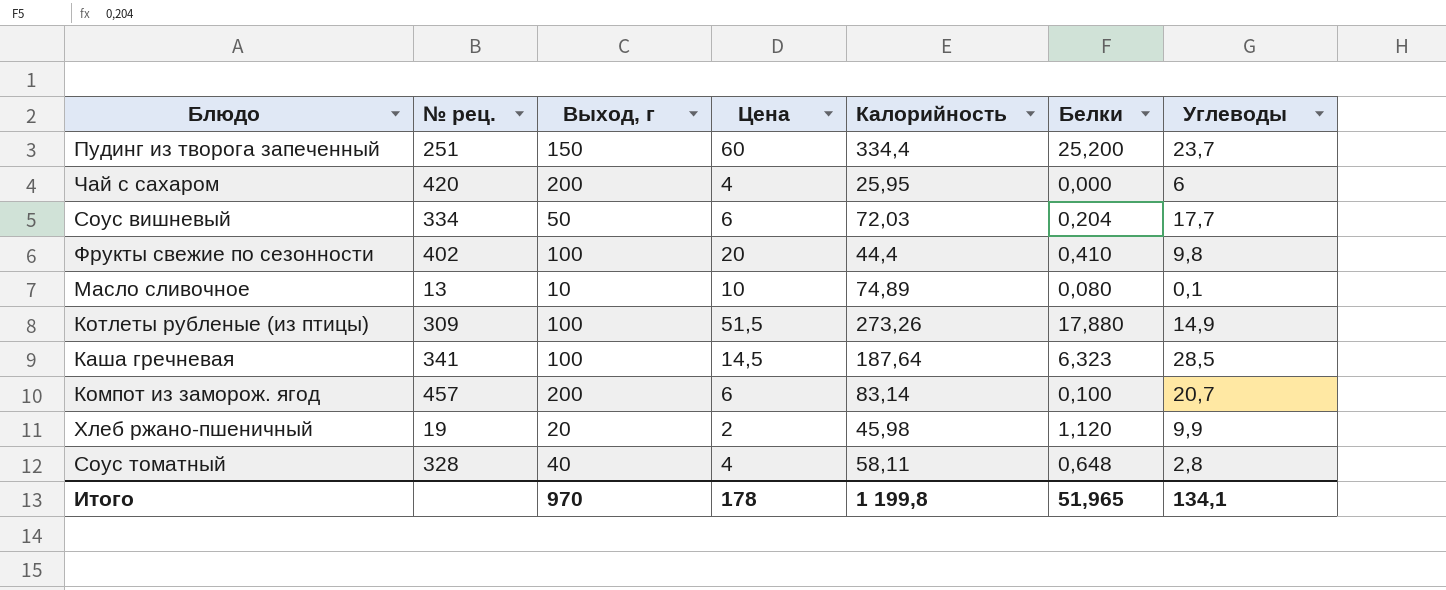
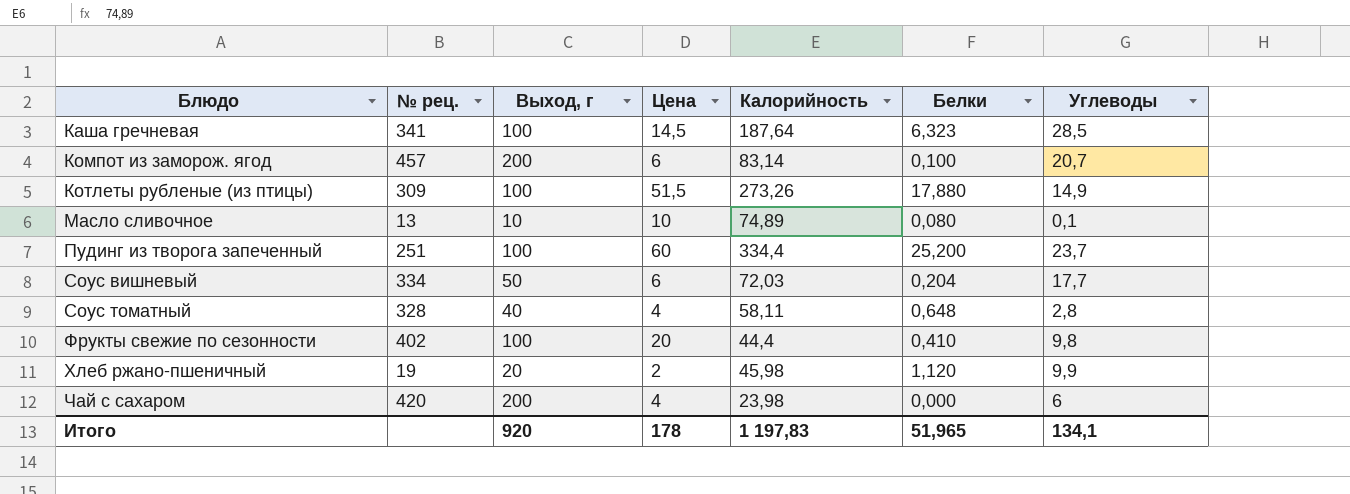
row order: none -> Блюдо ascending
Пудинг из творога запеченный | Выход, г: 150 -> 100
Чай с сахаром | Калорийность: 25,95 -> 23,98
Итого | Выход, г: 970 -> 920
Итого | Калорийность: 1 199,8 -> 1 197,83

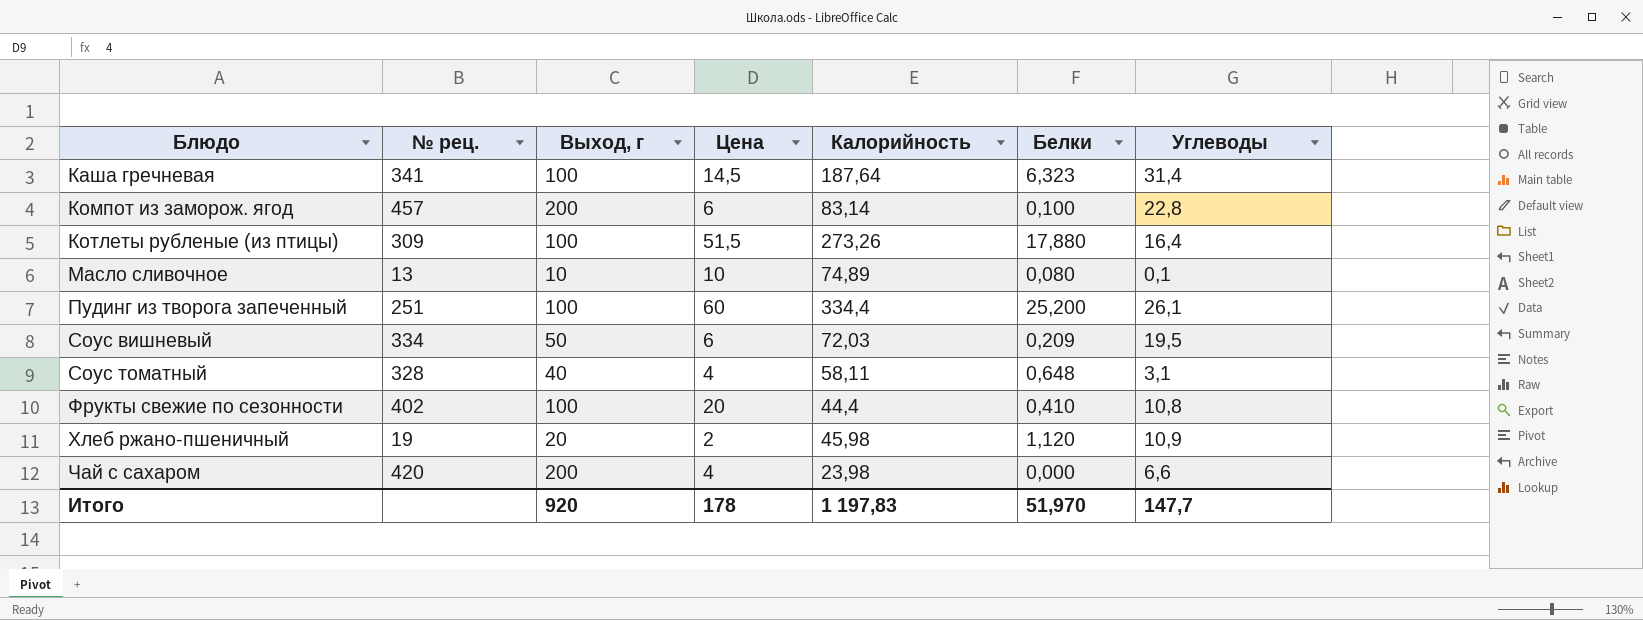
Каша гречневая | Углеводы: 28,5 -> 31,4
Компот из заморож. ягод | Углеводы: 20,7 -> 22,8
Котлеты рубленые (из птицы) | Углеводы: 14,9 -> 16,4
Пудинг из творога запеченный | Углеводы: 23,7 -> 26,1
Соус вишневый | Белки: 0,204 -> 0,209
Соус вишневый | Углеводы: 17,7 -> 19,5
Соус томатный | Углеводы: 2,8 -> 3,1
Фрукты свежие по сезонности | Углеводы: 9,8 -> 10,8
Хлеб ржано-пшеничный | Углеводы: 9,9 -> 10,9
Чай с сахаром | Углеводы: 6 -> 6,6
Итого | Белки: 51,965 -> 51,970
Итого | Углеводы: 134,1 -> 147,7

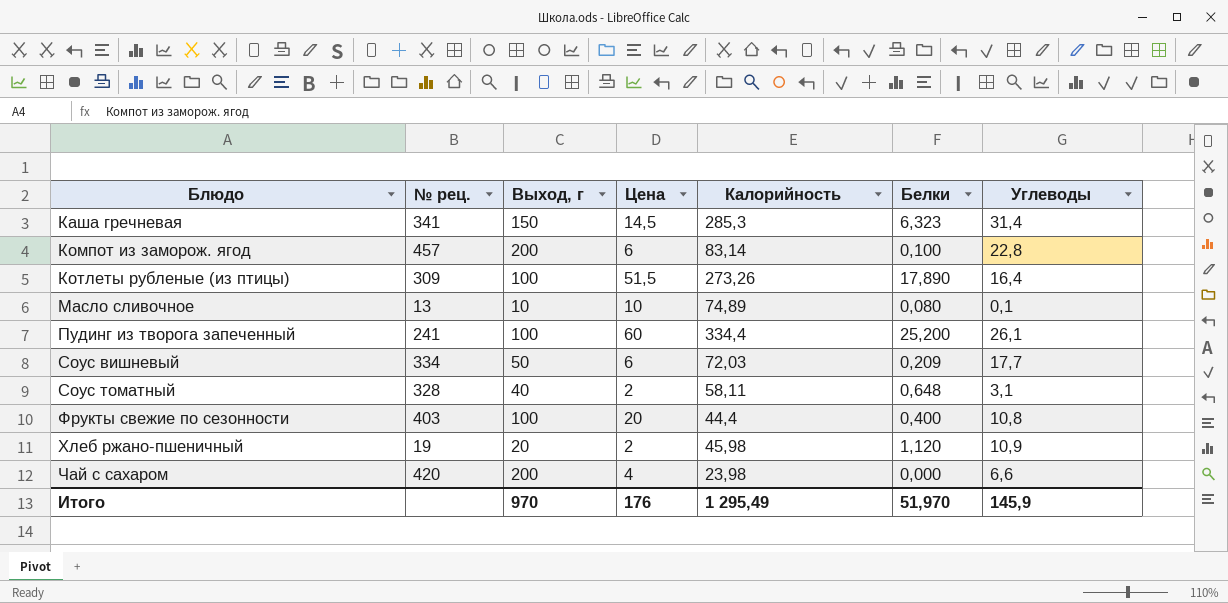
Каша гречневая | Выход, г: 100 -> 150
Каша гречневая | Калорийность: 187,64 -> 285,3
Котлеты рубленые (из птицы) | Белки: 17,880 -> 17,890
Пудинг из творога запеченный | № рец.: 251 -> 241
Соус вишневый | Углеводы: 19,5 -> 17,7
Соус томатный | Цена: 4 -> 2
Фрукты свежие по сезонности | № рец.: 402 -> 403
Фрукты свежие по сезонности | Белки: 0,410 -> 0,400
Итого | Выход, г: 920 -> 970
Итого | Цена: 178 -> 176
Итого | Калорийность: 1 197,83 -> 1 295,49
Итого | Углеводы: 147,7 -> 145,9

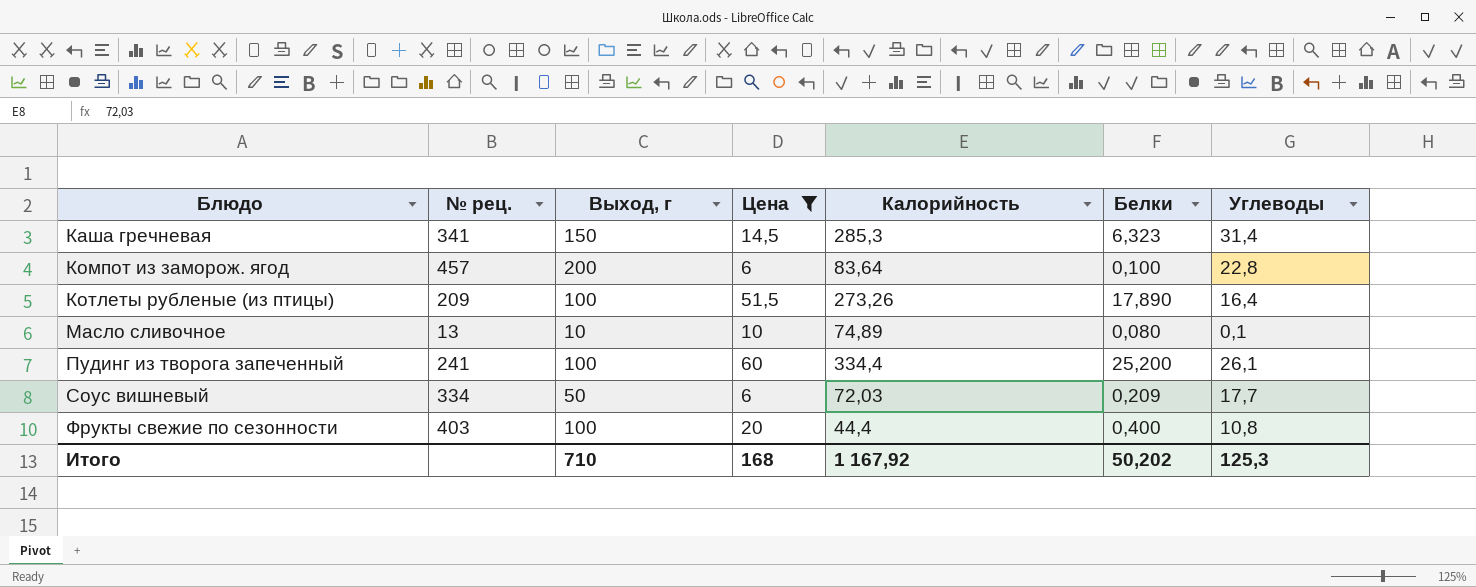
filter: none -> Цена >= 6
Компот из заморож. ягод | Калорийность: 83,14 -> 83,64
Котлеты рубленые (из птицы) | № рец.: 309 -> 209
Итого | Выход, г: 970 -> 710
Итого | Цена: 176 -> 168
Итого | Калорийность: 1 295,49 -> 1 167,92
Итого | Белки: 51,970 -> 50,202
Итого | Углеводы: 145,9 -> 125,3

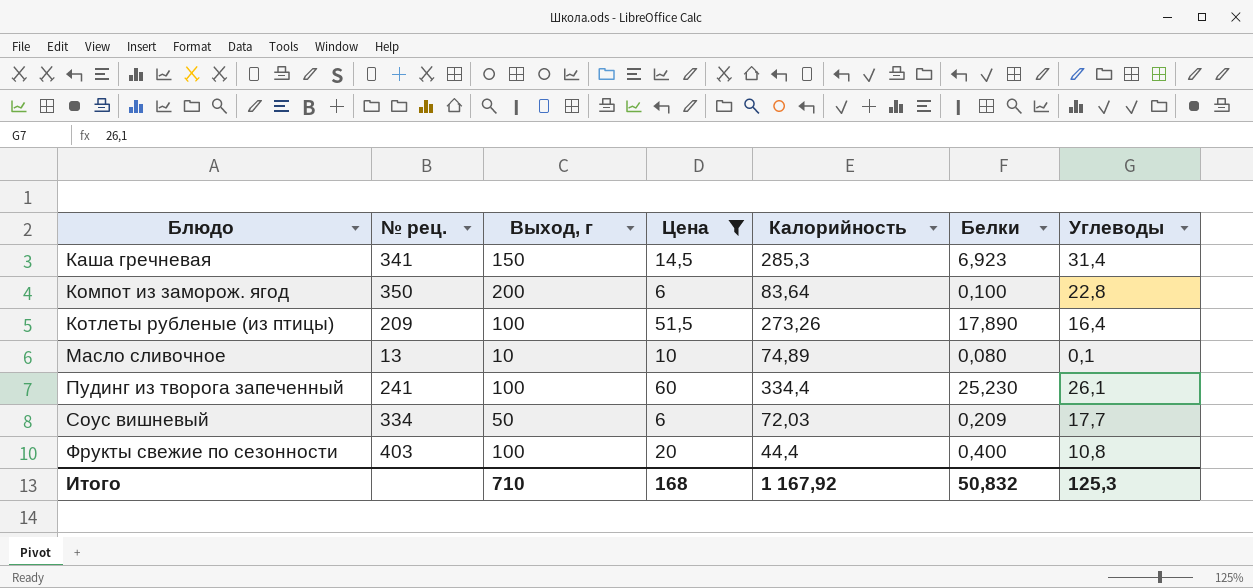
Каша гречневая | Белки: 6,323 -> 6,923
Компот из заморож. ягод | № рец.: 457 -> 350
Пудинг из творога запеченный | Белки: 25,200 -> 25,230
Итого | Белки: 50,202 -> 50,832

